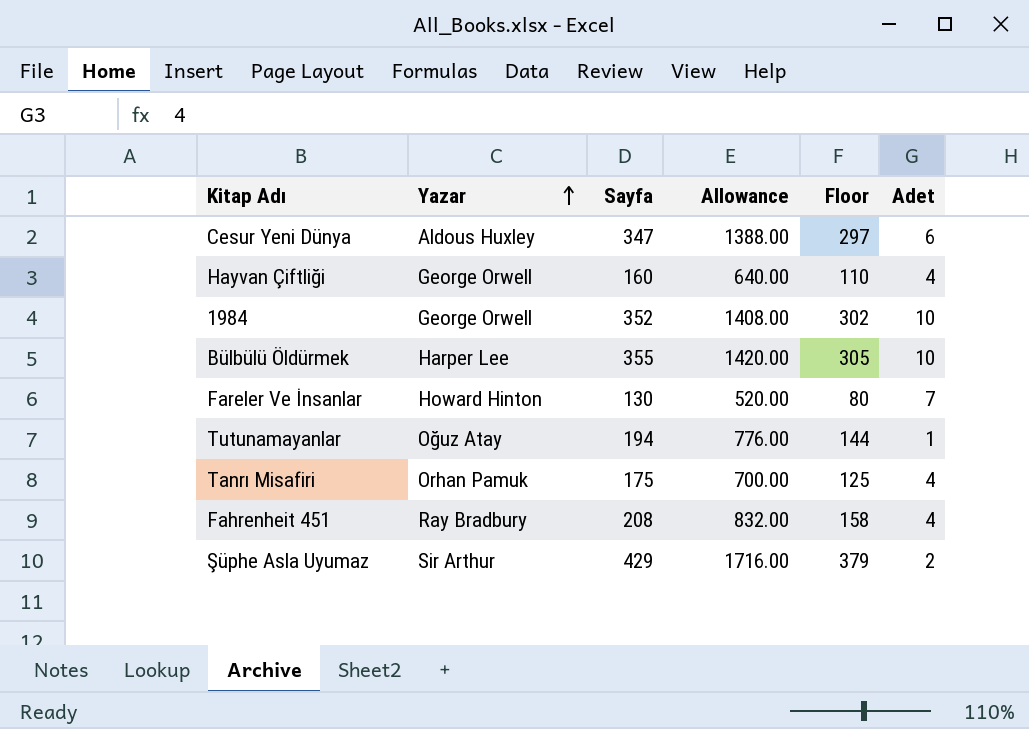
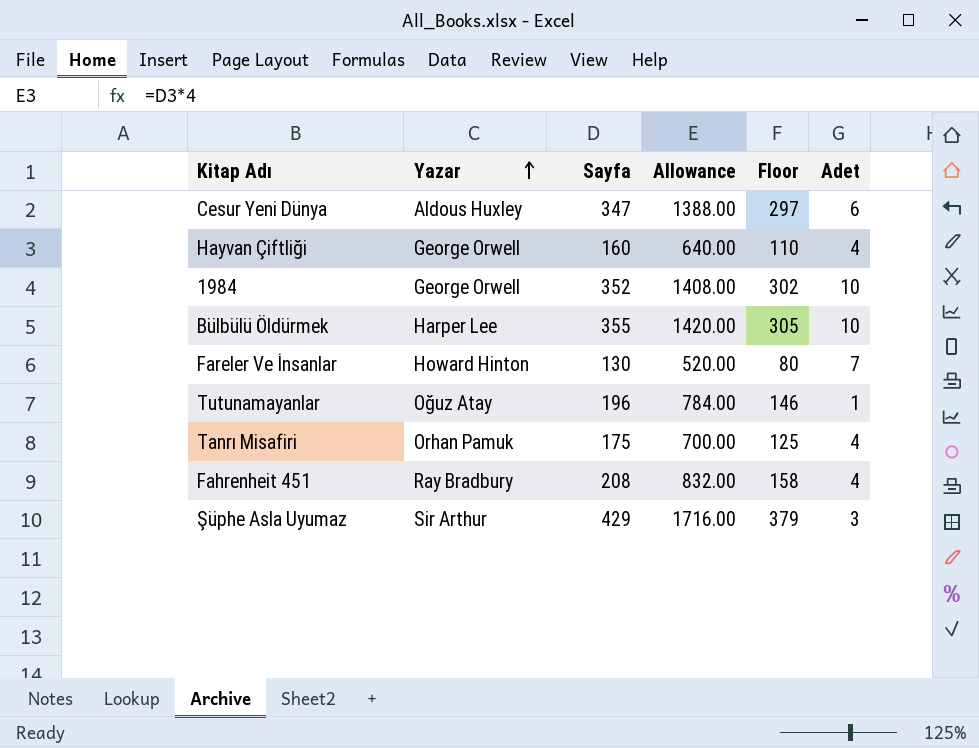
Tutunamayanlar | Sayfa: 194 -> 196
Tutunamayanlar | Allowance: 776.00 -> 784.00
Tutunamayanlar | Floor: 144 -> 146
Şüphe Asla Uyumaz | Adet: 2 -> 3

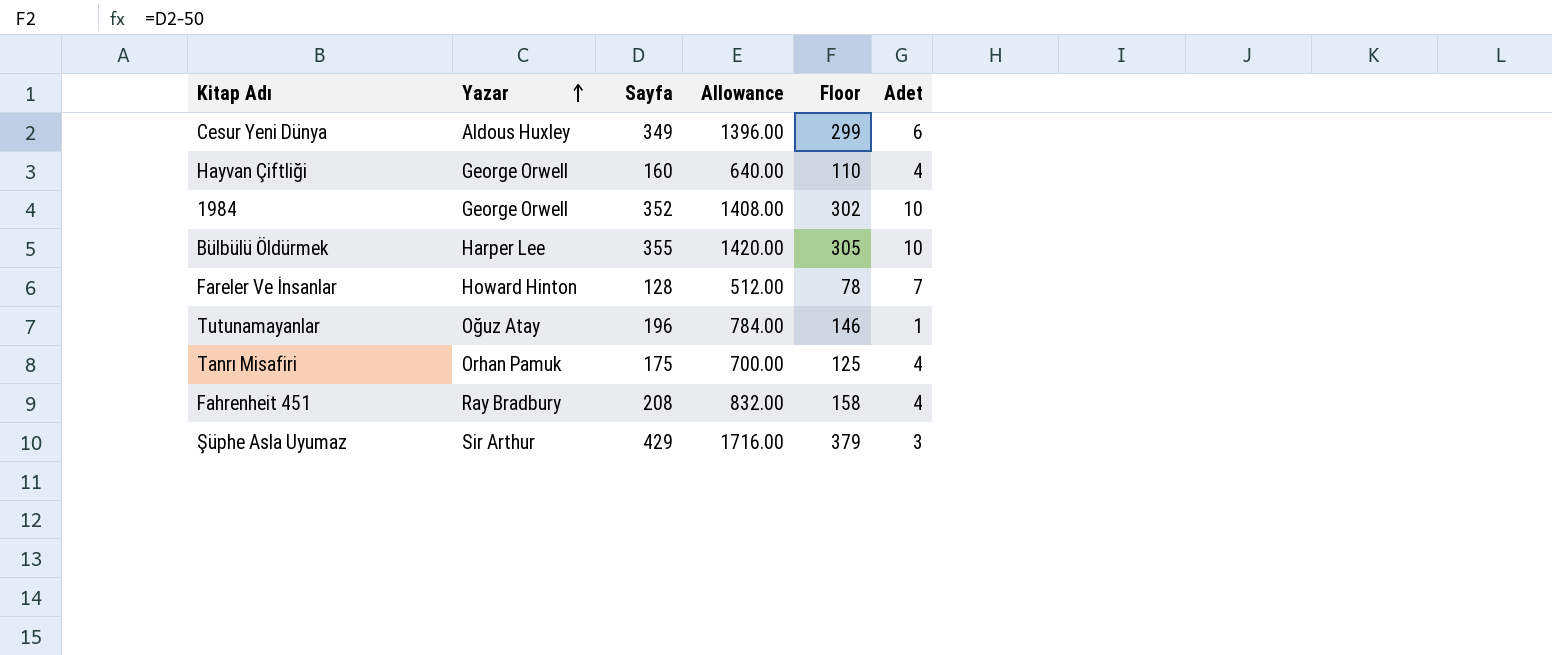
Cesur Yeni Dünya | Sayfa: 347 -> 349
Cesur Yeni Dünya | Allowance: 1388.00 -> 1396.00
Cesur Yeni Dünya | Floor: 297 -> 299
Fareler Ve İnsanlar | Sayfa: 130 -> 128
Fareler Ve İnsanlar | Allowance: 520.00 -> 512.00
Fareler Ve İnsanlar | Floor: 80 -> 78

